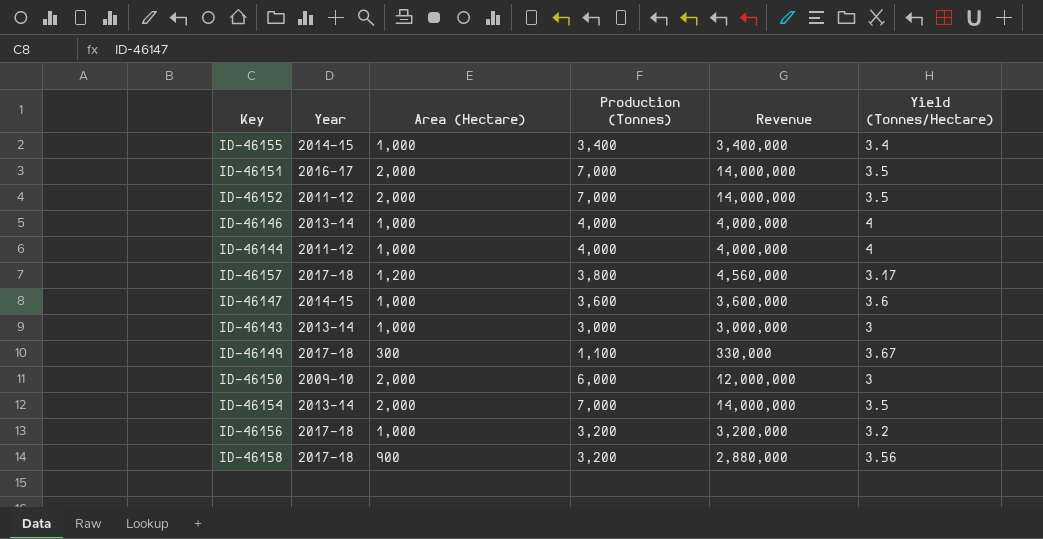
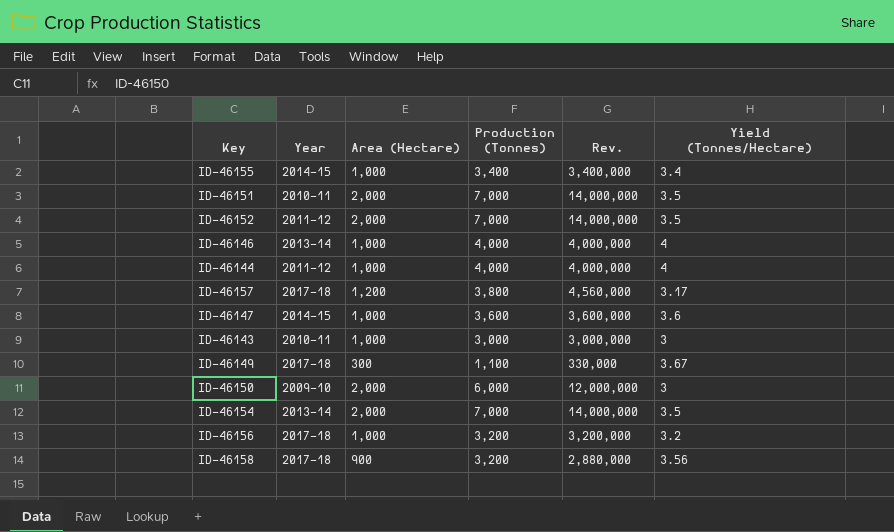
column name: Revenue -> Rev.
ID-46151 | Year: 2016-17 -> 2010-11
ID-46143 | Year: 2013-14 -> 2010-11

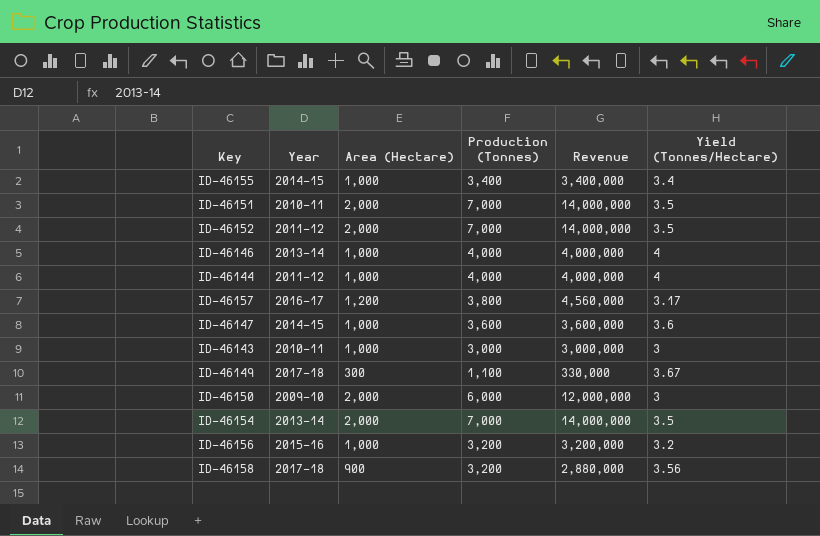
column name: Rev. -> Revenue
ID-46157 | Year: 2017-18 -> 2016-17
ID-46156 | Year: 2017-18 -> 2015-16

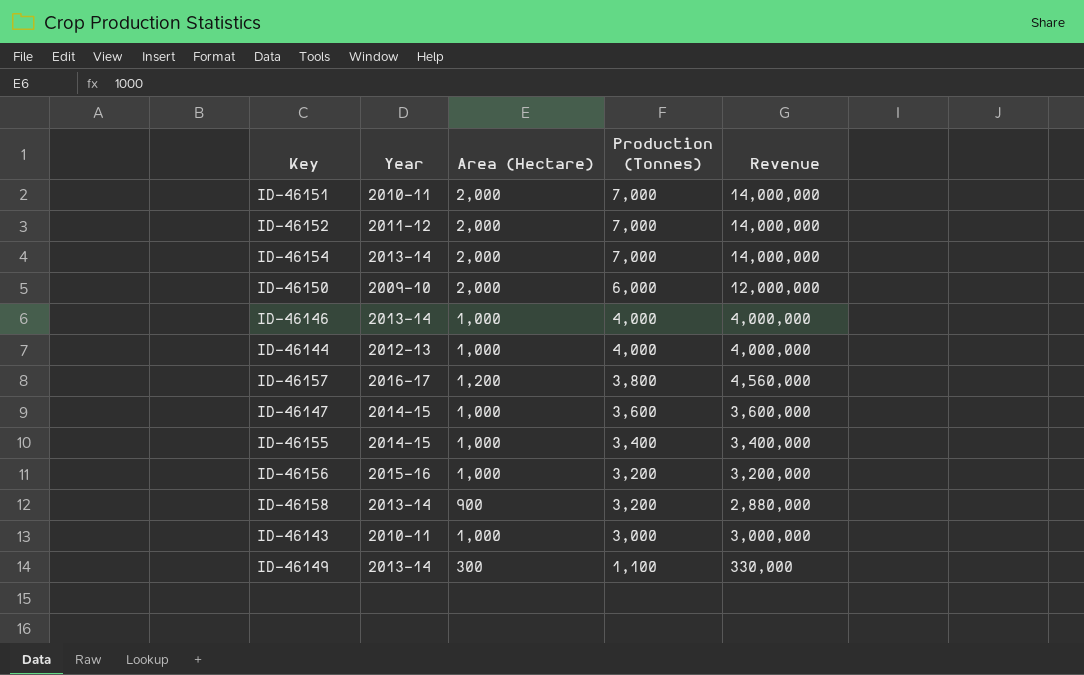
row order: none -> Production (Tonnes) descending
column Yield (Tonnes/Hectare) | formula: [Production (Tonnes)] / [Area (Hectare)] -> none
ID-46144 | Year: 2011-12 -> 2012-13
ID-46158 | Year: 2017-18 -> 2013-14
ID-46149 | Year: 2017-18 -> 2013-14

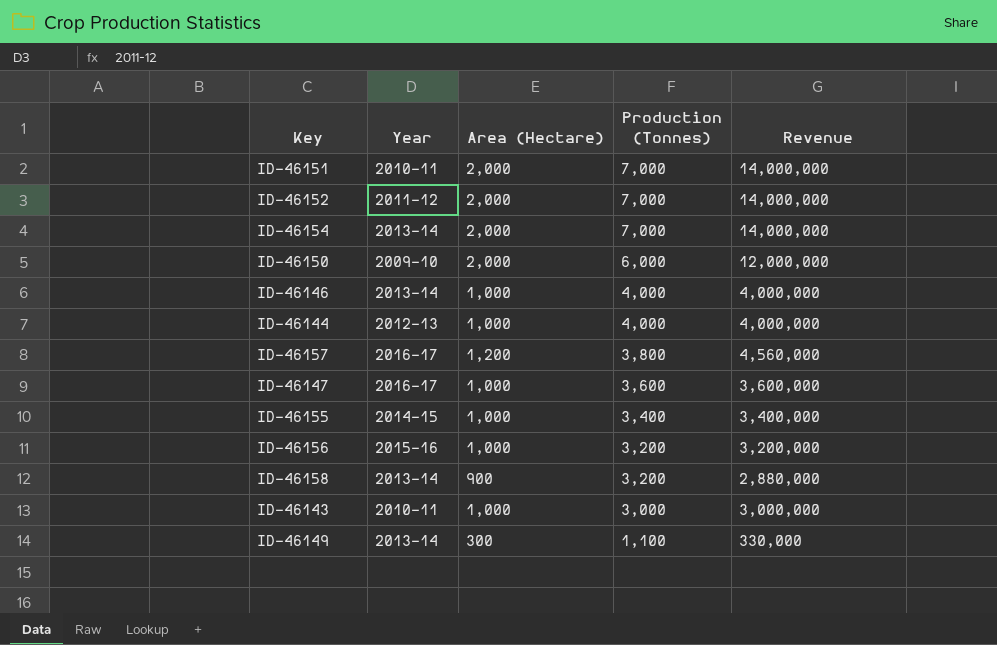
ID-46147 | Year: 2014-15 -> 2016-17

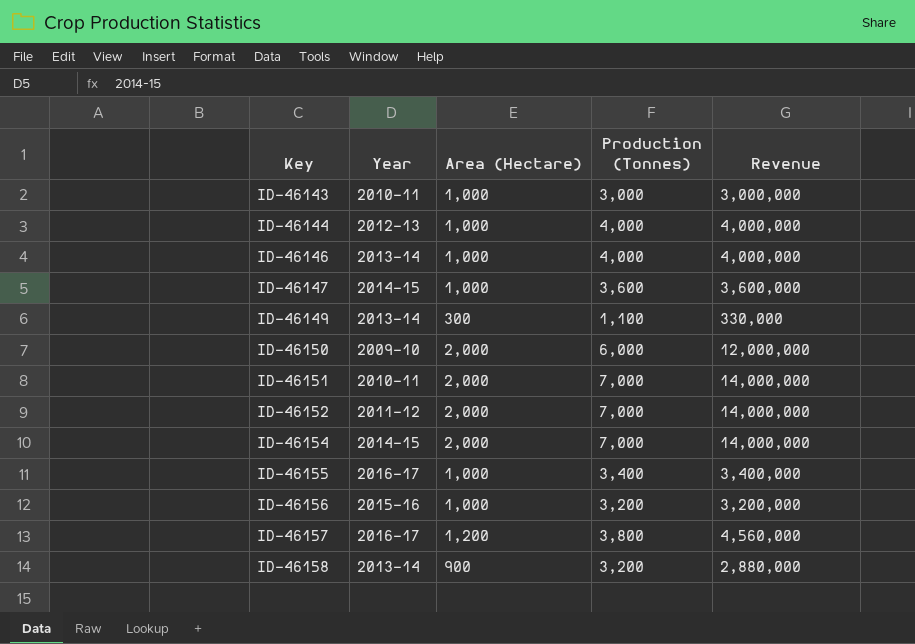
row order: Production (Tonnes) descending -> Key ascending
ID-46147 | Year: 2016-17 -> 2014-15
ID-46154 | Year: 2013-14 -> 2014-15
ID-46155 | Year: 2014-15 -> 2016-17

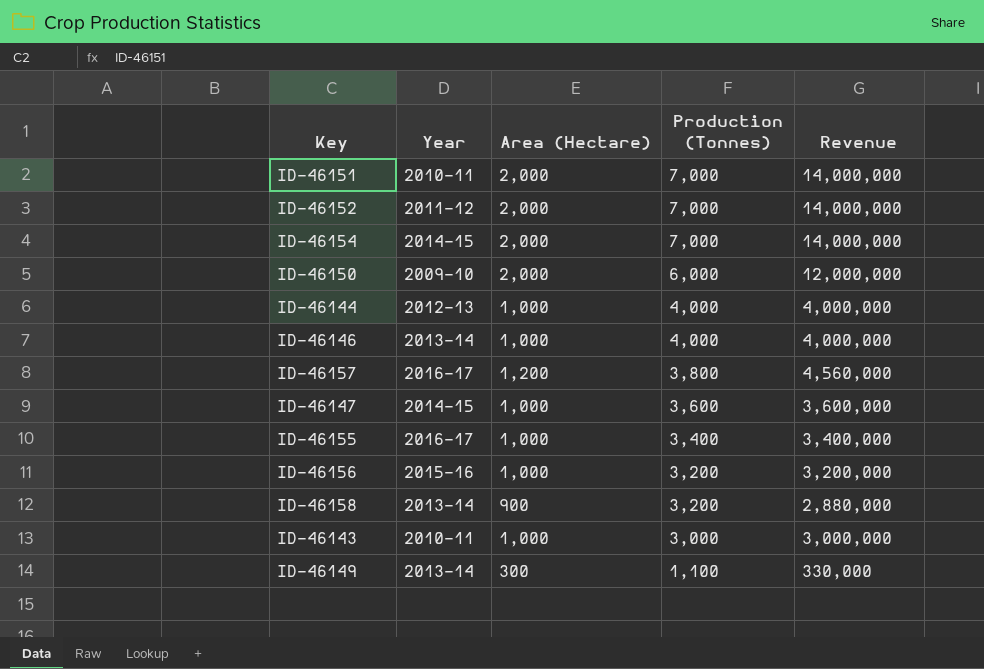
row order: Key ascending -> Production (Tonnes) descending

